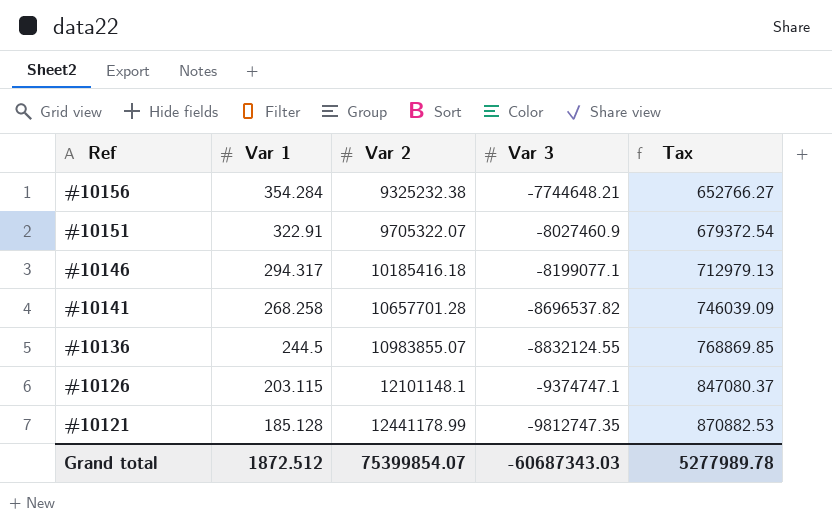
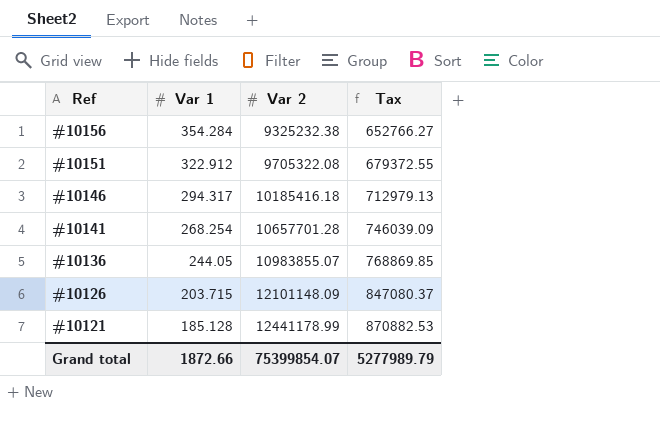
column Var 3 | position: 4 -> none
#10151 | Var 1: 322.91 -> 322.912
#10151 | Var 2: 9705322.07 -> 9705322.08
#10151 | Tax: 679372.54 -> 679372.55
#10141 | Var 1: 268.258 -> 268.254
#10136 | Var 1: 244.5 -> 244.05
#10126 | Var 1: 203.115 -> 203.715
#10126 | Var 2: 12101148.1 -> 12101148.09
Grand total | Var 1: 1872.512 -> 1872.66
Grand total | Tax: 5277989.78 -> 5277989.79

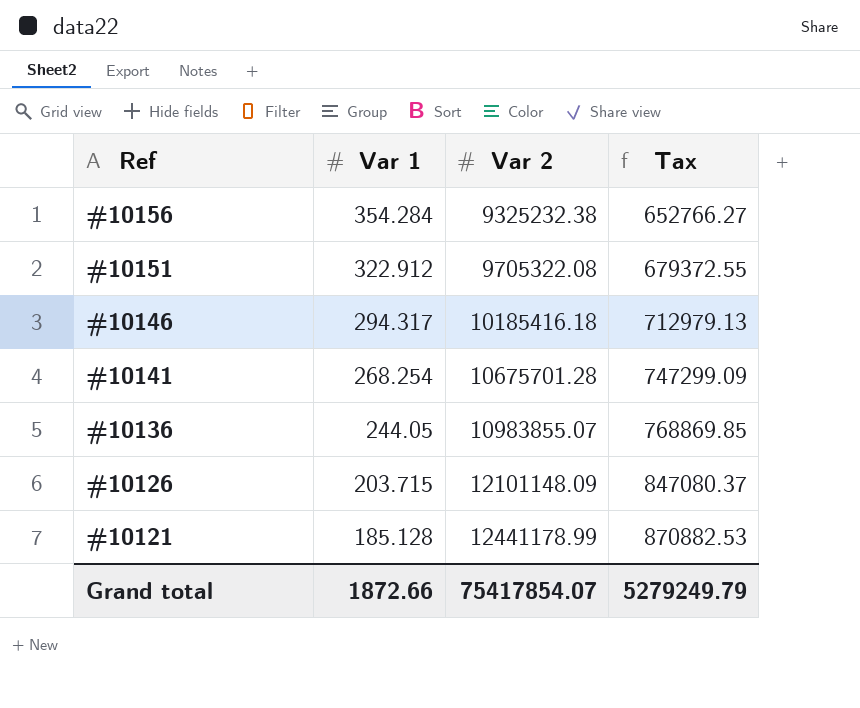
#10141 | Var 2: 10657701.28 -> 10675701.28
#10141 | Tax: 746039.09 -> 747299.09
Grand total | Var 2: 75399854.07 -> 75417854.07
Grand total | Tax: 5277989.79 -> 5279249.79

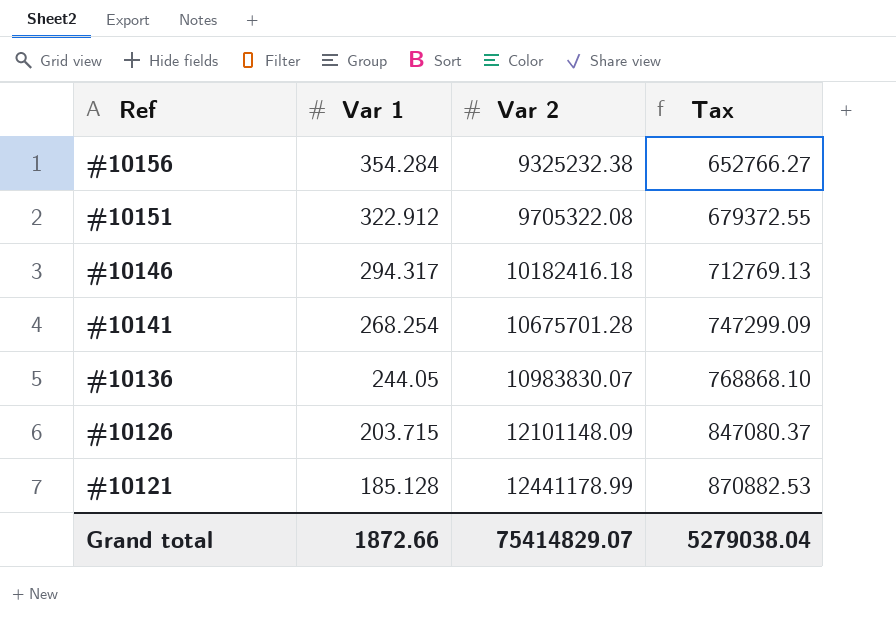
#10146 | Var 2: 10185416.18 -> 10182416.18
#10146 | Tax: 712979.13 -> 712769.13
#10136 | Var 2: 10983855.07 -> 10983830.07
#10136 | Tax: 768869.85 -> 768868.10
Grand total | Var 2: 75417854.07 -> 75414829.07
Grand total | Tax: 5279249.79 -> 5279038.04

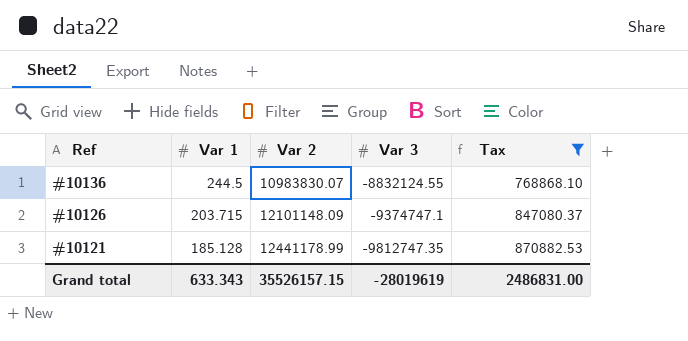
filter: none -> Tax >= 768868.10
column Var 3 | position: none -> 4
#10136 | Var 1: 244.05 -> 244.5
Grand total | Var 1: 1872.66 -> 633.343
Grand total | Var 2: 75414829.07 -> 35526157.15
Grand total | Tax: 5279038.04 -> 2486831.00

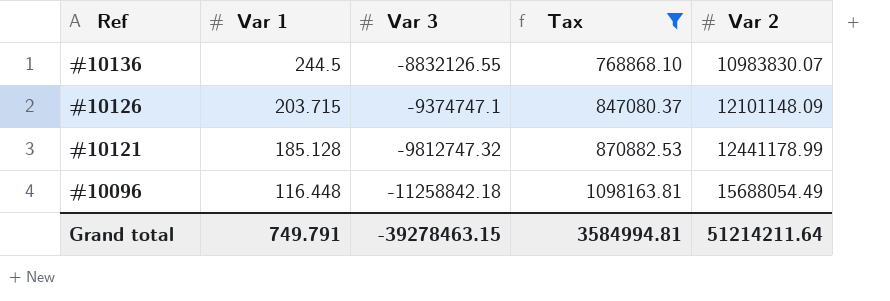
column Var 2 | position: 3 -> 5
#10136 | Var 3: -8832124.55 -> -8832126.55
#10121 | Var 3: -9812747.35 -> -9812747.32
row #10096: none -> 116.448 | -11258842.18 | 1098163.81 | 15688054.49
Grand total | Var 1: 633.343 -> 749.791
Grand total | Var 3: -28019619 -> -39278463.15
Grand total | Tax: 2486831.00 -> 3584994.81
Grand total | Var 2: 35526157.15 -> 51214211.64

